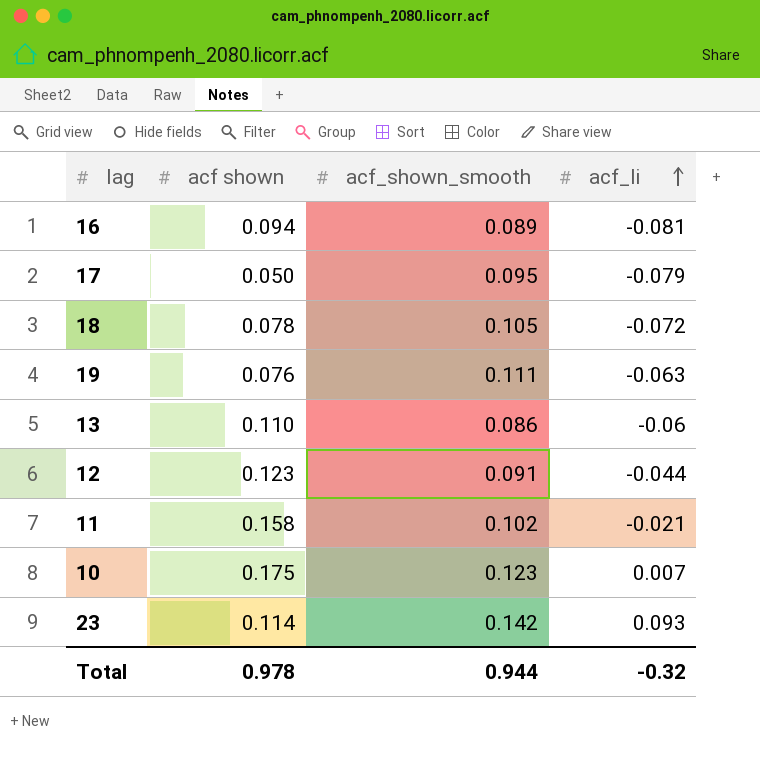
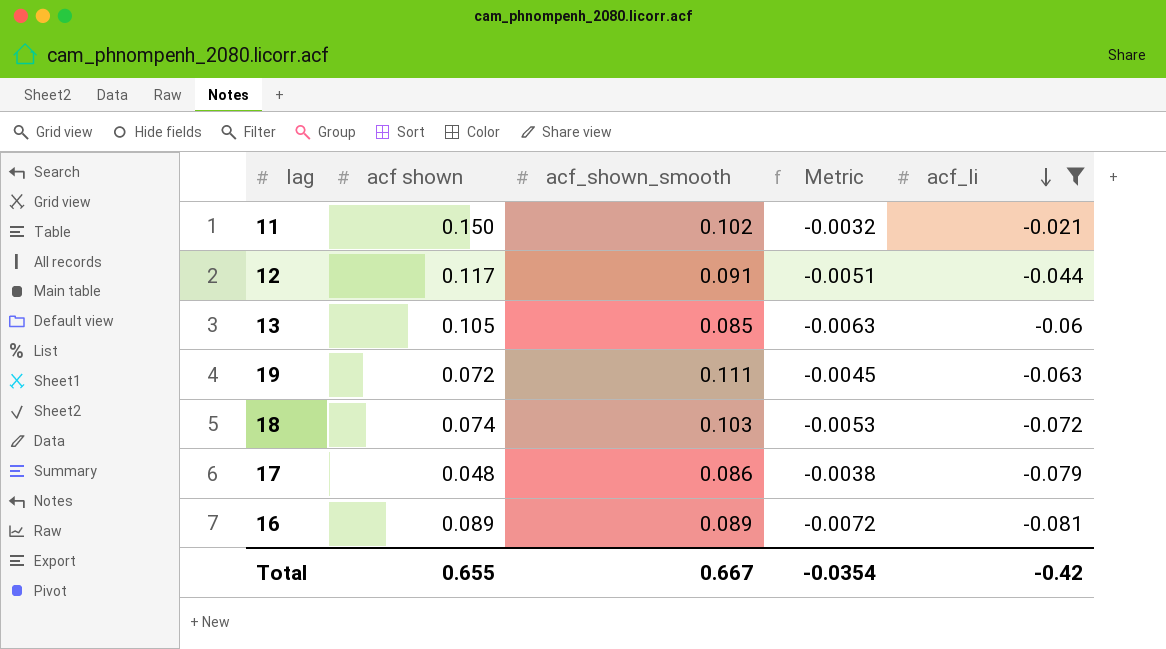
filter: none -> acf_li <= -0.021
row order: acf_li ascending -> acf_li descending
column Metric | formula: none -> [acf shown] * [acf_li]
11 | acf shown: 0.158 -> 0.150
12 | acf shown: 0.123 -> 0.117
13 | acf shown: 0.110 -> 0.105
13 | acf_shown_smooth: 0.086 -> 0.085
19 | acf shown: 0.076 -> 0.072
18 | acf shown: 0.078 -> 0.074
18 | acf_shown_smooth: 0.105 -> 0.103
17 | acf shown: 0.050 -> 0.048
17 | acf_shown_smooth: 0.095 -> 0.086
16 | acf shown: 0.094 -> 0.089
Total | acf shown: 0.978 -> 0.655
Total | acf_shown_smooth: 0.944 -> 0.667
Total | acf_li: -0.32 -> -0.42

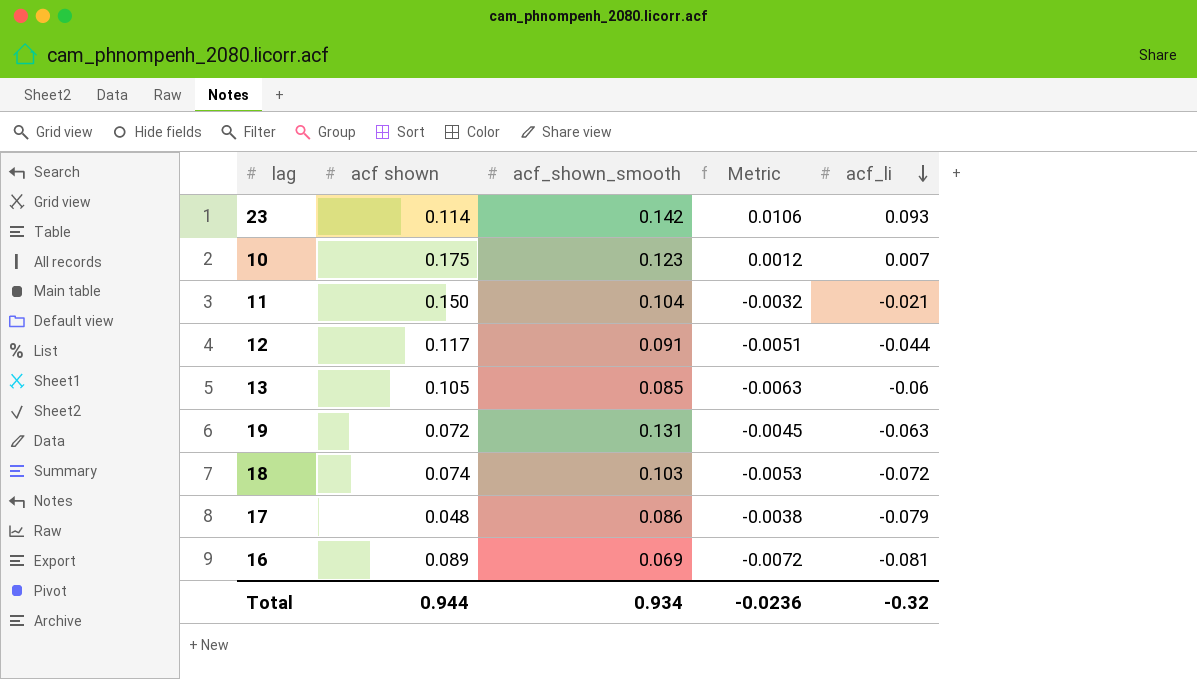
filter: acf_li <= -0.021 -> none
11 | acf_shown_smooth: 0.102 -> 0.104
19 | acf_shown_smooth: 0.111 -> 0.131
16 | acf_shown_smooth: 0.089 -> 0.069
Total | acf shown: 0.655 -> 0.944
Total | acf_shown_smooth: 0.667 -> 0.934
Total | Metric: -0.0354 -> -0.0236
Total | acf_li: -0.42 -> -0.32

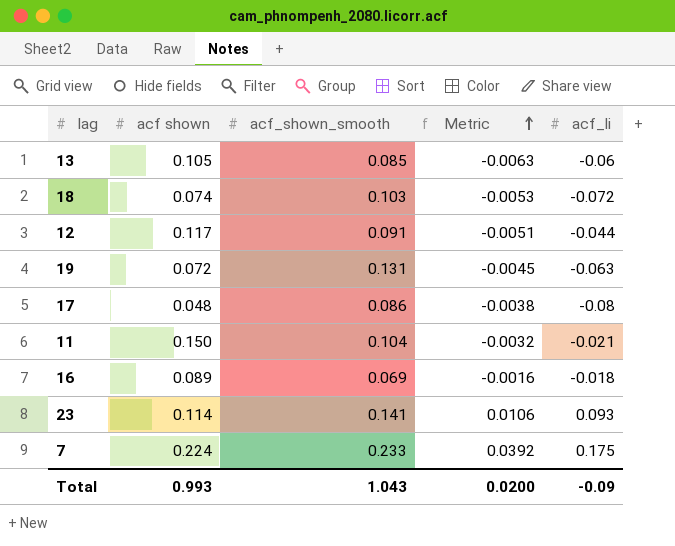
row order: acf_li descending -> Metric ascending
row 10: 0.175 | 0.123 | 0.0012 | 0.007 -> none
17 | acf_li: -0.079 -> -0.08
16 | Metric: -0.0072 -> -0.0016
16 | acf_li: -0.081 -> -0.018
23 | acf_shown_smooth: 0.142 -> 0.141
row 7: none -> 0.224 | 0.233 | 0.0392 | 0.175
Total | acf shown: 0.944 -> 0.993
Total | acf_shown_smooth: 0.934 -> 1.043
Total | Metric: -0.0236 -> 0.0200
Total | acf_li: -0.32 -> -0.09

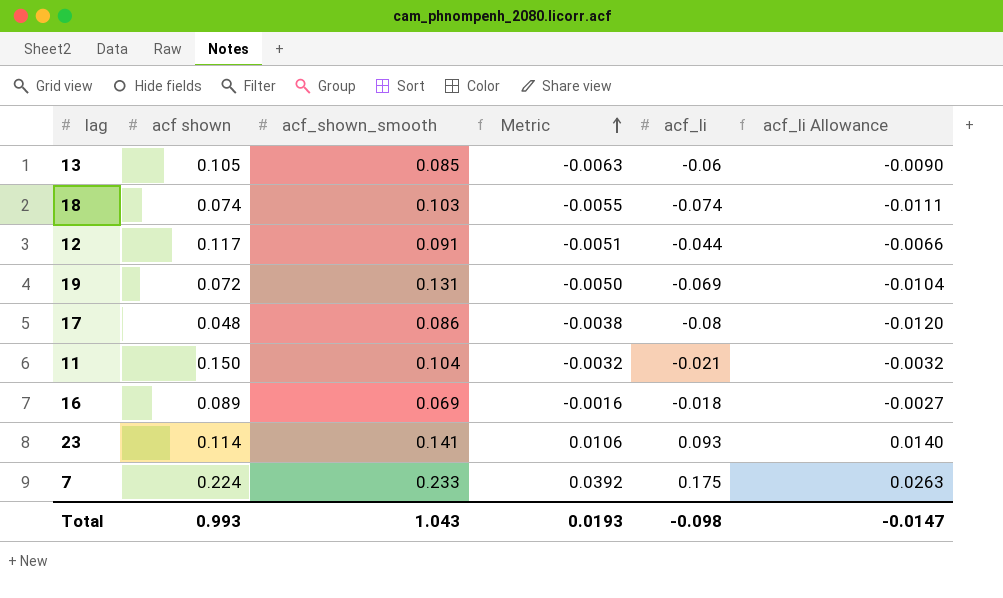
column acf_li Allowance | formula: none -> [acf_li] * 0.15
18 | Metric: -0.0053 -> -0.0055
18 | acf_li: -0.072 -> -0.074
19 | Metric: -0.0045 -> -0.0050
19 | acf_li: -0.063 -> -0.069
Total | Metric: 0.0200 -> 0.0193
Total | acf_li: -0.09 -> -0.098

